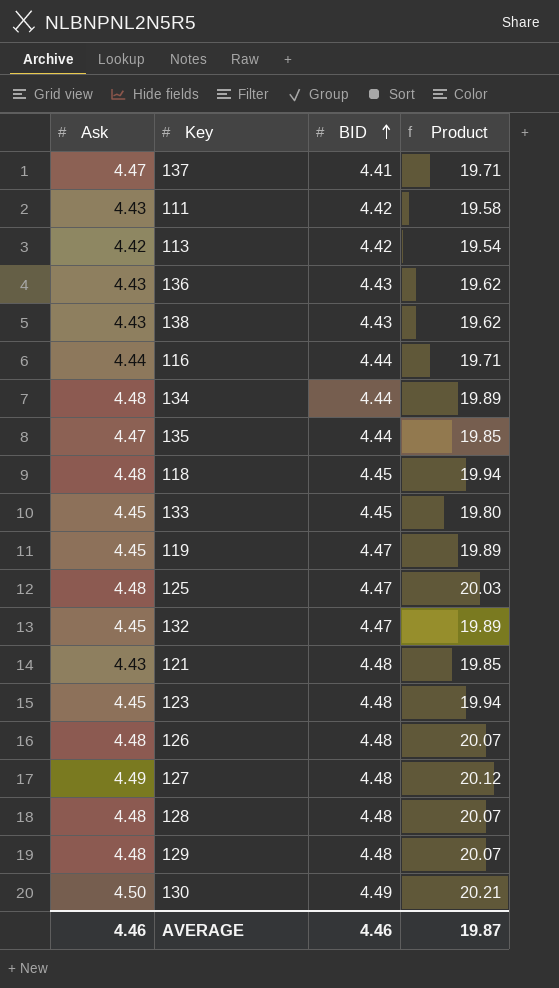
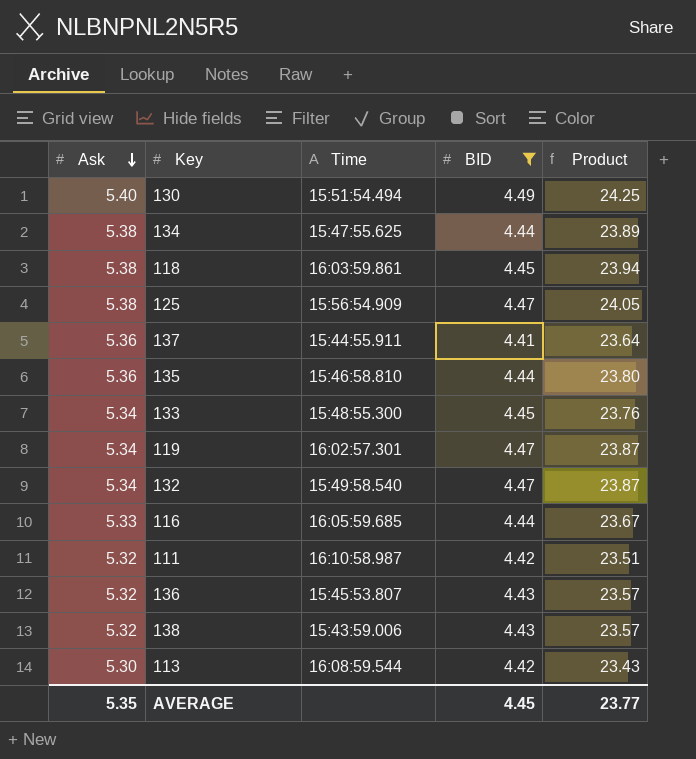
filter: none -> BID != 4.48
row order: BID ascending -> Ask descending
column Time | position: none -> 3
130 | Ask: 4.50 -> 5.40
130 | Product: 20.21 -> 24.25
134 | Ask: 4.48 -> 5.38
134 | Product: 19.89 -> 23.89
118 | Ask: 4.48 -> 5.38
118 | Product: 19.94 -> 23.94
125 | Ask: 4.48 -> 5.38
125 | Product: 20.03 -> 24.05
137 | Ask: 4.47 -> 5.36
137 | Product: 19.71 -> 23.64
135 | Ask: 4.47 -> 5.36
135 | Product: 19.85 -> 23.80
133 | Ask: 4.45 -> 5.34
133 | Product: 19.80 -> 23.76
119 | Ask: 4.45 -> 5.34
119 | Product: 19.89 -> 23.87
132 | Ask: 4.45 -> 5.34
132 | Product: 19.89 -> 23.87
116 | Ask: 4.44 -> 5.33
116 | Product: 19.71 -> 23.67
111 | Ask: 4.43 -> 5.32
111 | Product: 19.58 -> 23.51
136 | Ask: 4.43 -> 5.32
136 | Product: 19.62 -> 23.57
138 | Ask: 4.43 -> 5.32
138 | Product: 19.62 -> 23.57
113 | Ask: 4.42 -> 5.30
113 | Product: 19.54 -> 23.43
AVERAGE | Ask: 4.46 -> 5.35
AVERAGE | BID: 4.46 -> 4.45
AVERAGE | Product: 19.87 -> 23.77

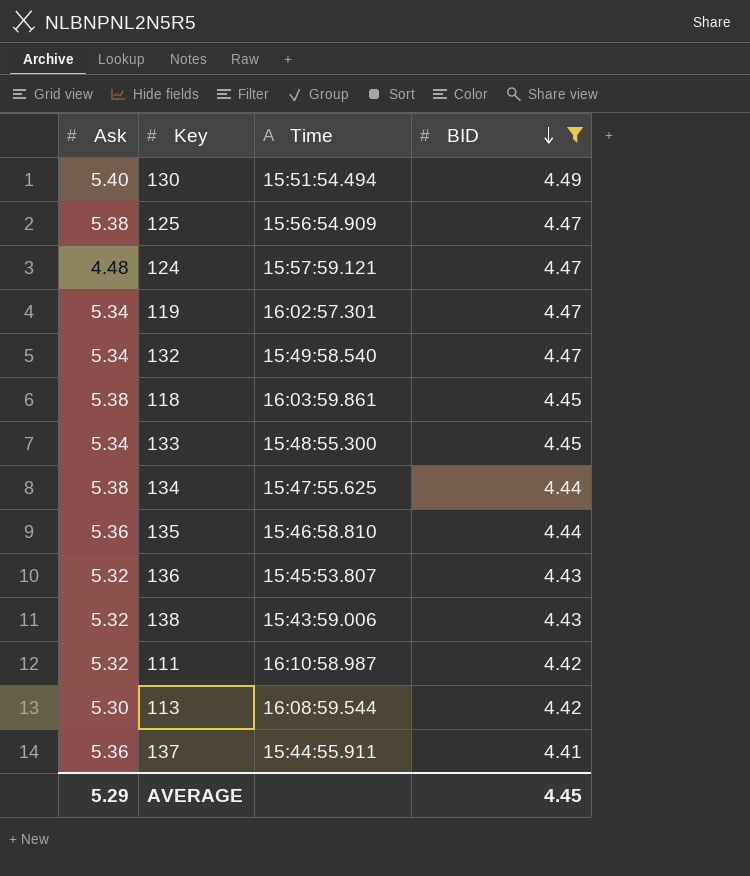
row order: Ask descending -> BID descending
column Product | formula: [Ask] * [BID] -> none
row 116: 5.33 | 16:05:59.685 | 4.44 | 23.67 -> none
row 124: none -> 4.48 | 15:57:59.121 | 4.47
AVERAGE | Ask: 5.35 -> 5.29

